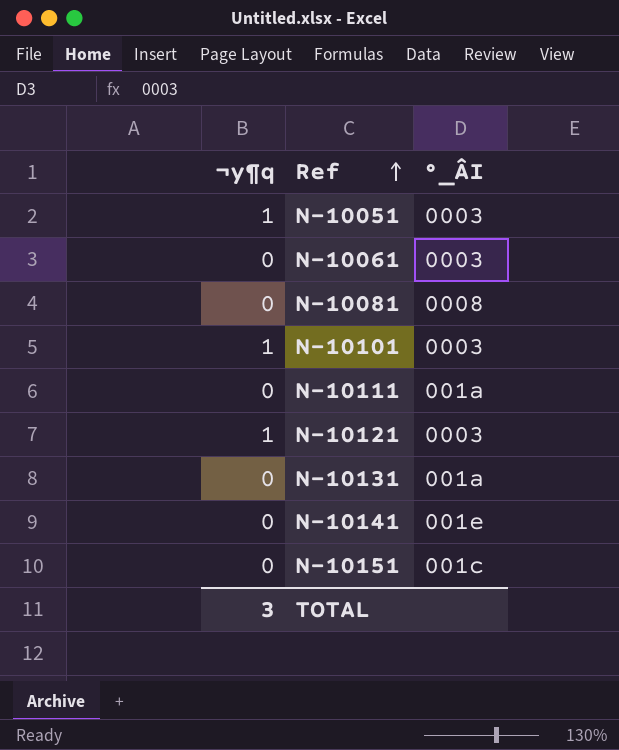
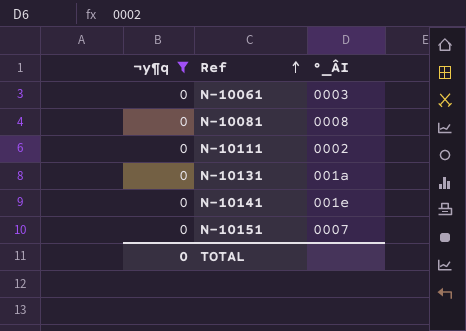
filter: none -> ¬y¶q = 0
N-10111 | °_ÂI: 001a -> 0002
N-10151 | °_ÂI: 001c -> 0007
TOTAL | ¬y¶q: 3 -> 0

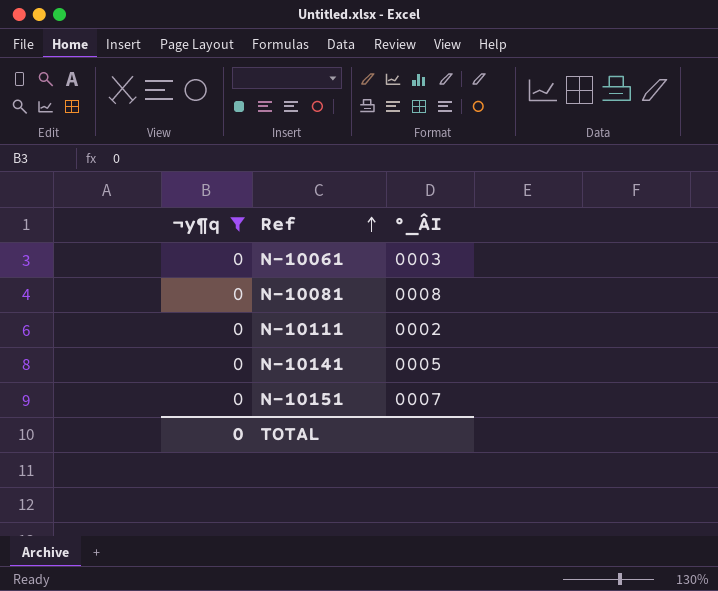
row N-10131: 0 | 001a -> none
N-10141 | °_ÂI: 001e -> 0005

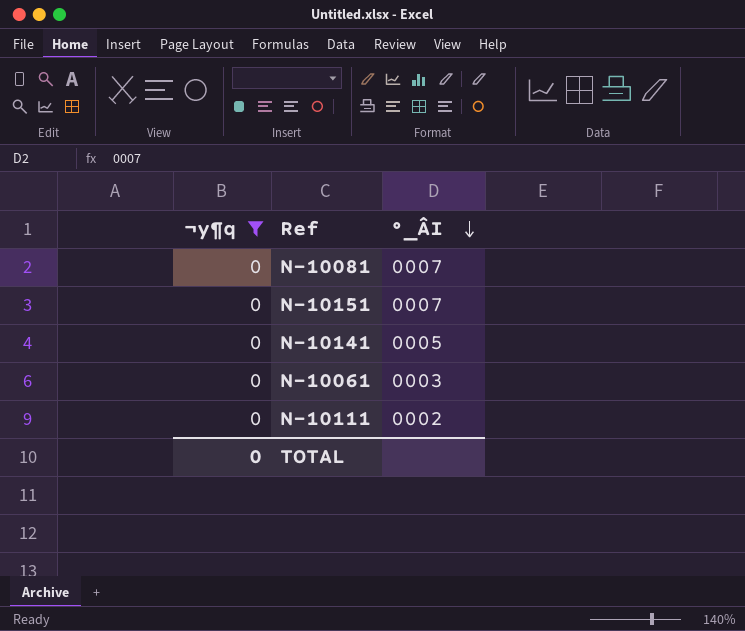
row order: Ref ascending -> °_ÂI descending
N-10081 | °_ÂI: 0008 -> 0007

